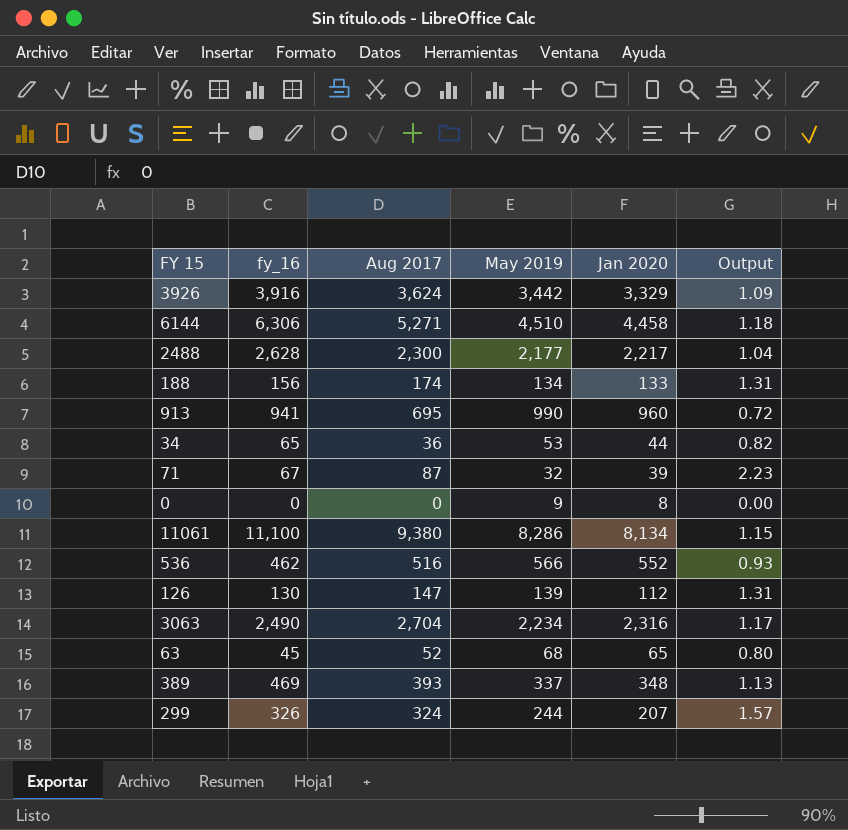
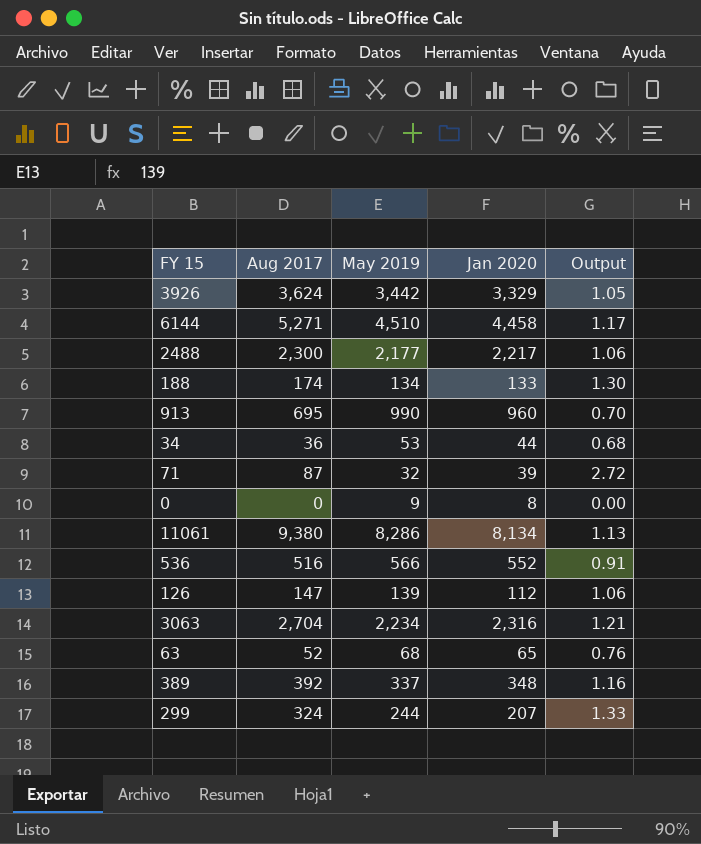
column fy_16 | position: 2 -> none
column Output | formula: [Aug 2017] / [Jan 2020] -> [Aug 2017] / [May 2019]
389 | Aug 2017: 393 -> 392

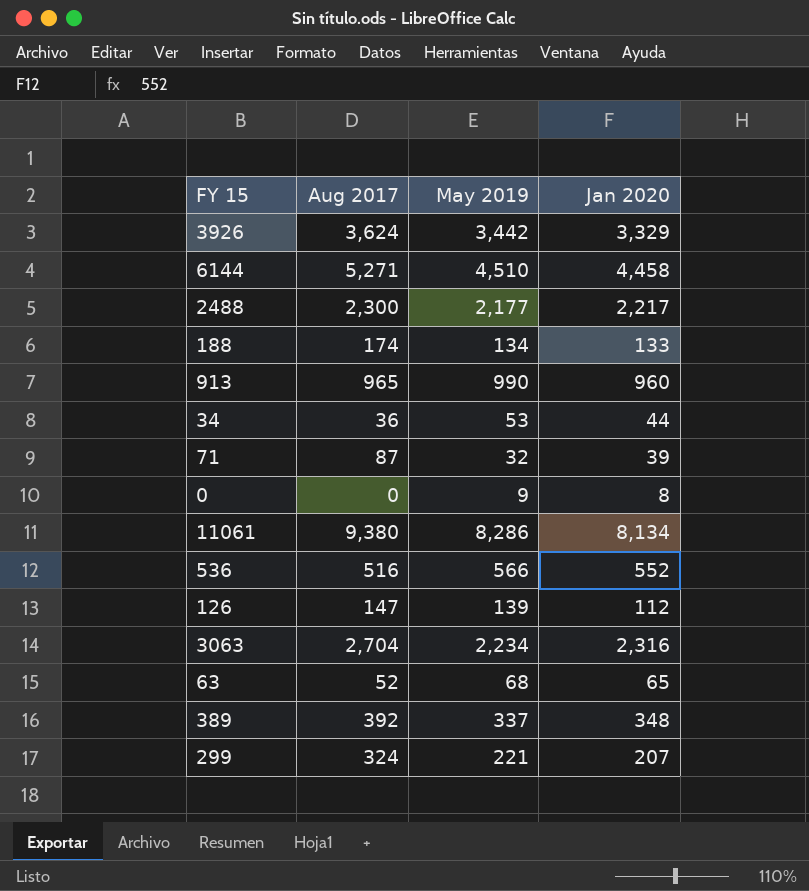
column Output | formula: [Aug 2017] / [May 2019] -> none
913 | Aug 2017: 695 -> 965
299 | May 2019: 244 -> 221

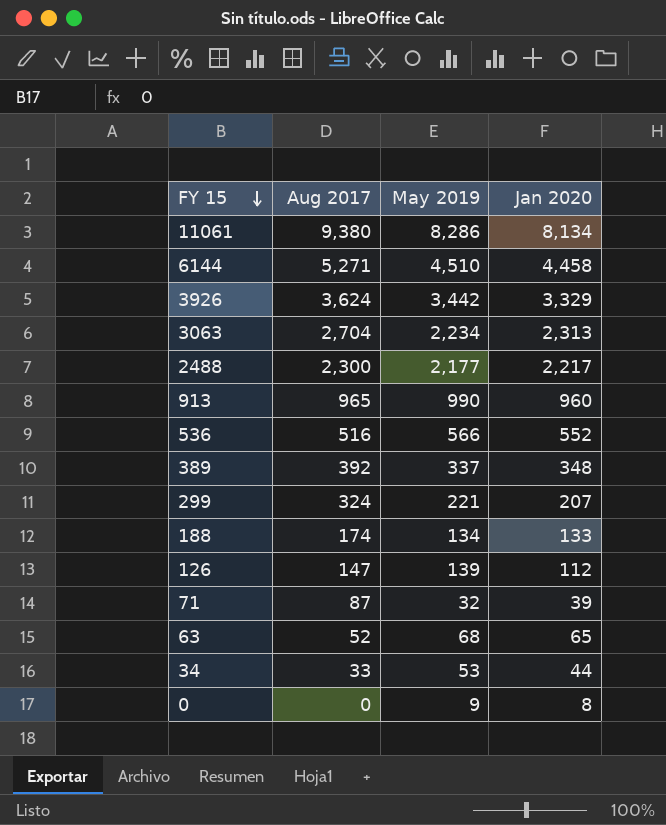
row order: none -> FY 15 descending
3063 | Jan 2020: 2,316 -> 2,313
34 | Aug 2017: 36 -> 33

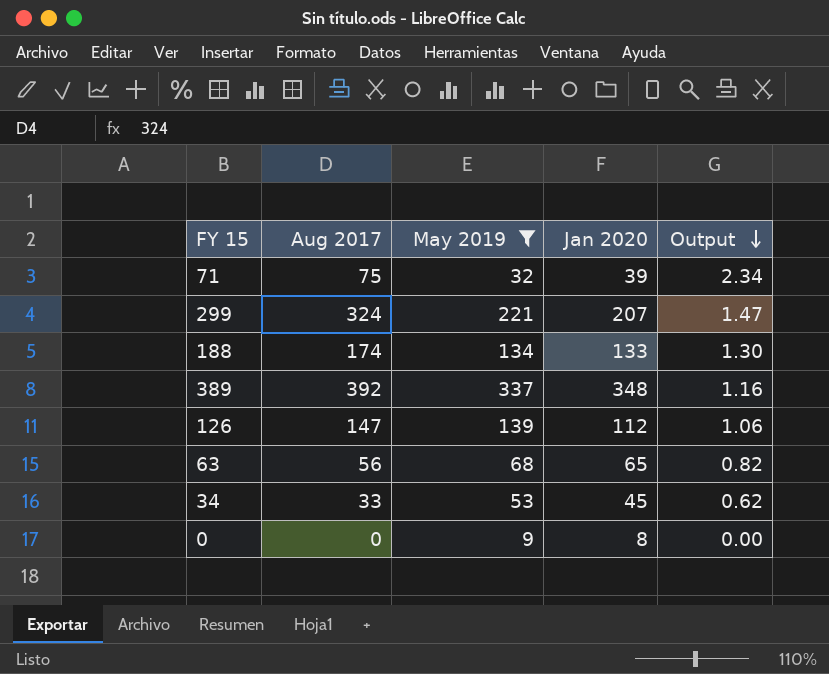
filter: none -> May 2019 <= 337
row order: FY 15 descending -> Output descending
column Output | formula: none -> [Aug 2017] / [May 2019]
71 | Aug 2017: 87 -> 75
63 | Aug 2017: 52 -> 56
34 | Jan 2020: 44 -> 45

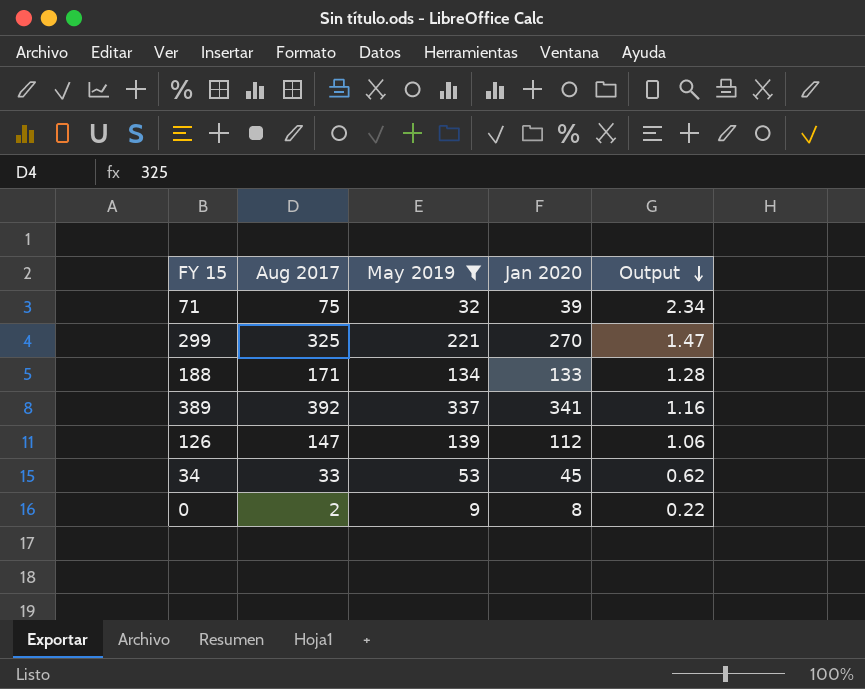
row 63: 56 | 68 | 65 | 0.82 -> none
299 | Aug 2017: 324 -> 325
299 | Jan 2020: 207 -> 270
188 | Aug 2017: 174 -> 171
188 | Output: 1.30 -> 1.28
389 | Jan 2020: 348 -> 341
0 | Aug 2017: 0 -> 2
0 | Output: 0.00 -> 0.22

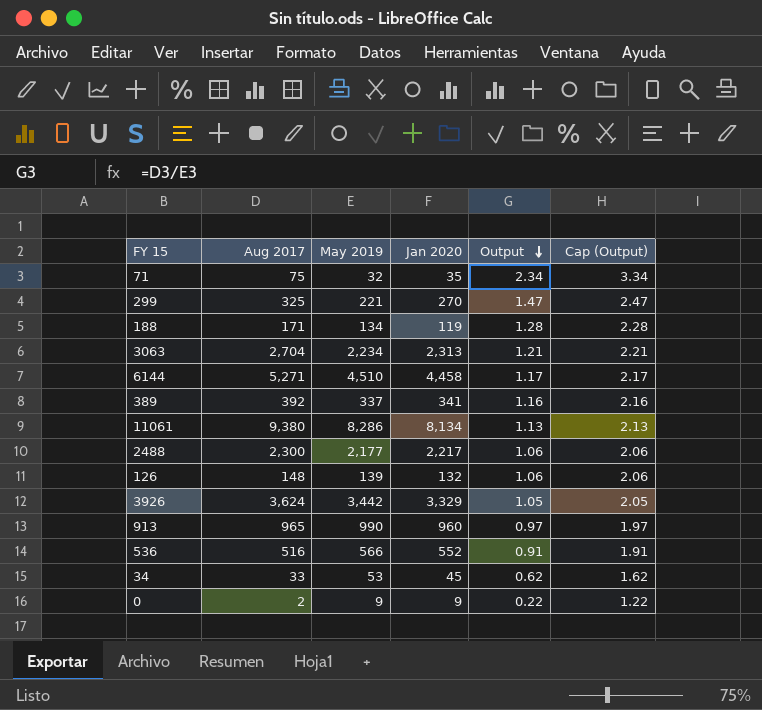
filter: May 2019 <= 337 -> none
column Cap (Output) | formula: none -> [Output] + 1
71 | Jan 2020: 39 -> 35
188 | Jan 2020: 133 -> 119
126 | Aug 2017: 147 -> 148
126 | Jan 2020: 112 -> 132
0 | Jan 2020: 8 -> 9

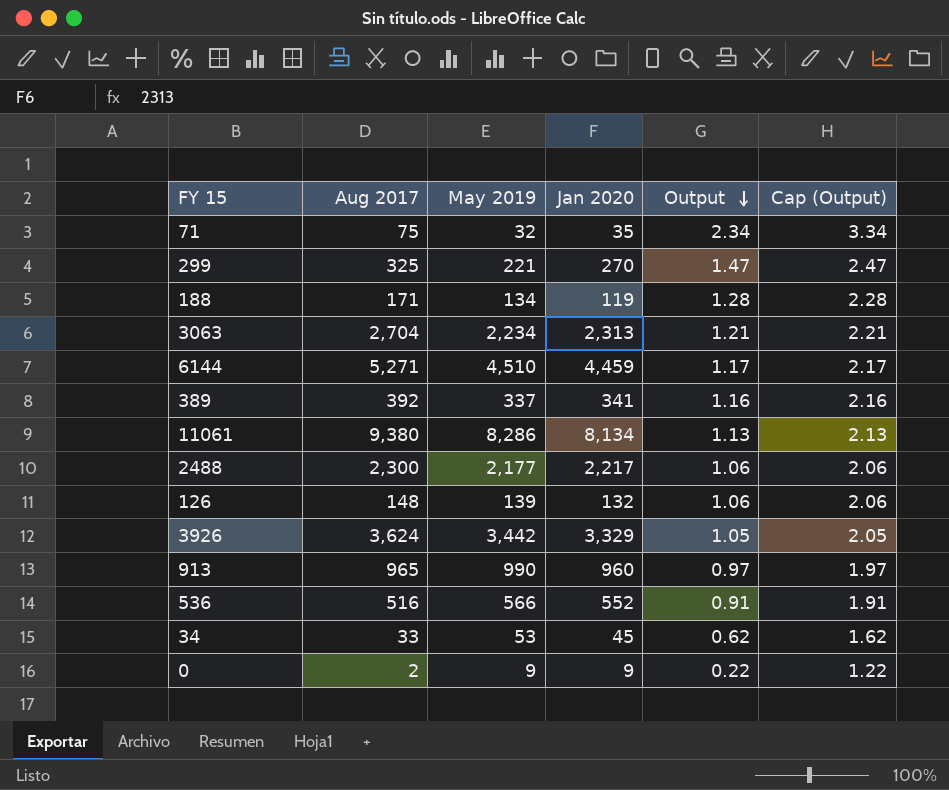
6144 | Jan 2020: 4,458 -> 4,459

